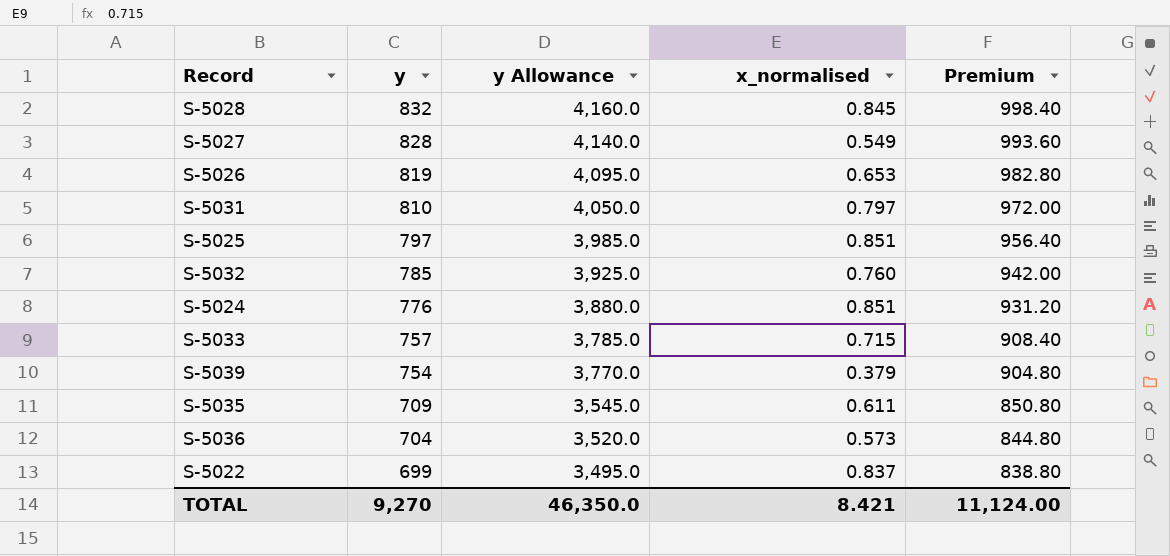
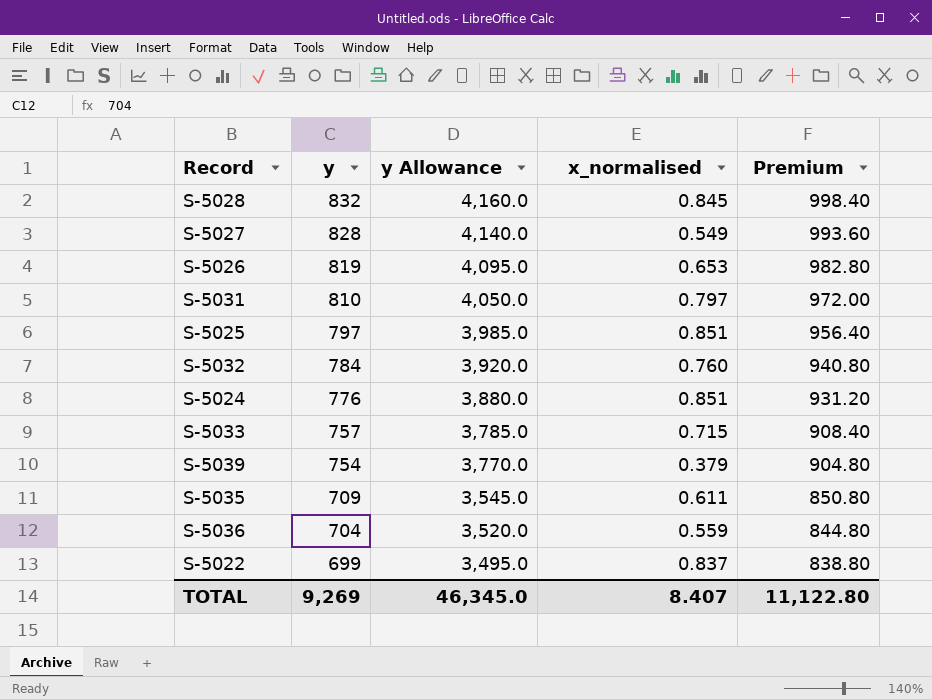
S-5032 | y: 785 -> 784
S-5032 | y Allowance: 3,925.0 -> 3,920.0
S-5032 | Premium: 942.00 -> 940.80
S-5036 | x_normalised: 0.573 -> 0.559
TOTAL | y: 9,270 -> 9,269
TOTAL | y Allowance: 46,350.0 -> 46,345.0
TOTAL | x_normalised: 8.421 -> 8.407
TOTAL | Premium: 11,124.00 -> 11,122.80

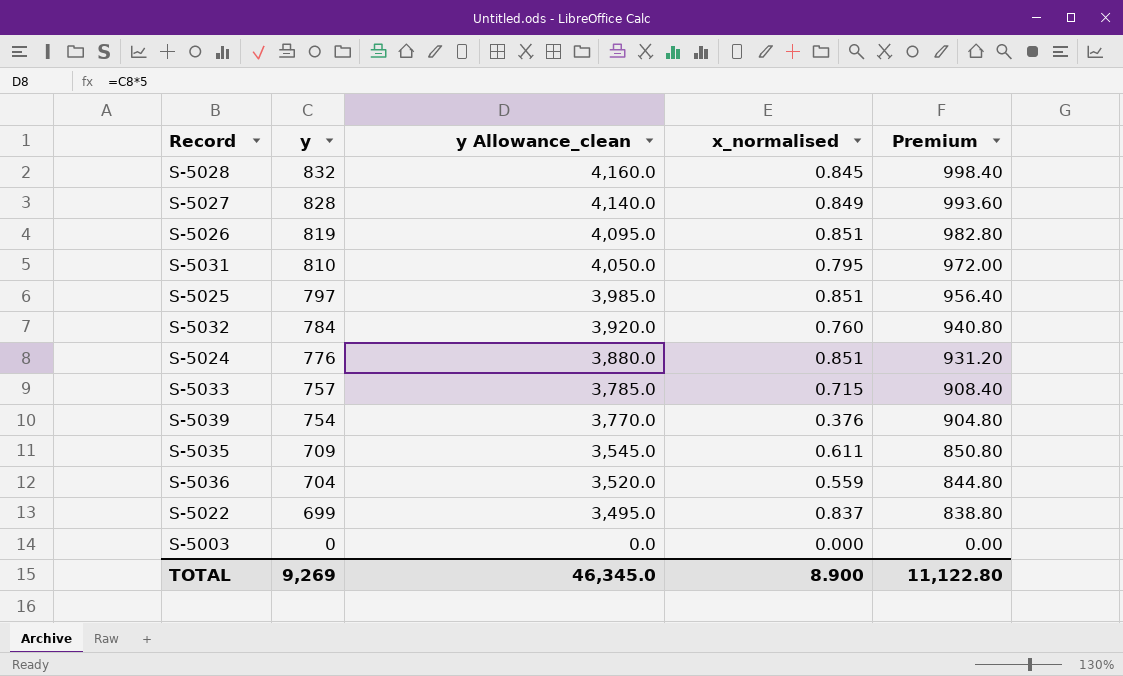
column name: y Allowance -> y Allowance_clean
S-5027 | x_normalised: 0.549 -> 0.849
S-5026 | x_normalised: 0.653 -> 0.851
S-5031 | x_normalised: 0.797 -> 0.795
S-5039 | x_normalised: 0.379 -> 0.376
row S-5003: none -> 0 | 0.0 | 0.000 | 0.00
TOTAL | x_normalised: 8.407 -> 8.900

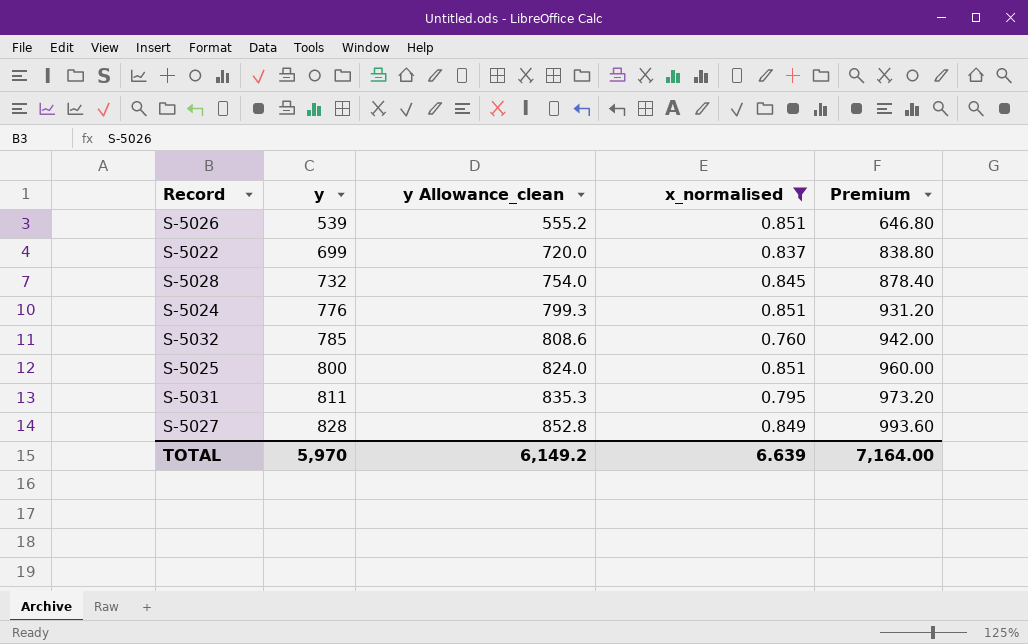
filter: none -> x_normalised >= 0.760
row order: y descending -> y ascending
column y Allowance_clean | formula: [y] * 5 -> [y] * 1.03
S-5026 | y: 819 -> 539
S-5026 | Premium: 982.80 -> 646.80
S-5028 | y: 832 -> 732
S-5028 | Premium: 998.40 -> 878.40
S-5032 | y: 784 -> 785
S-5032 | Premium: 940.80 -> 942.00
S-5025 | y: 797 -> 800
S-5025 | Premium: 956.40 -> 960.00
S-5031 | y: 810 -> 811
S-5031 | Premium: 972.00 -> 973.20
TOTAL | y: 9,269 -> 5,970
TOTAL | y Allowance_clean: 46,345.0 -> 6,149.2
TOTAL | x_normalised: 8.900 -> 6.639
TOTAL | Premium: 11,122.80 -> 7,164.00

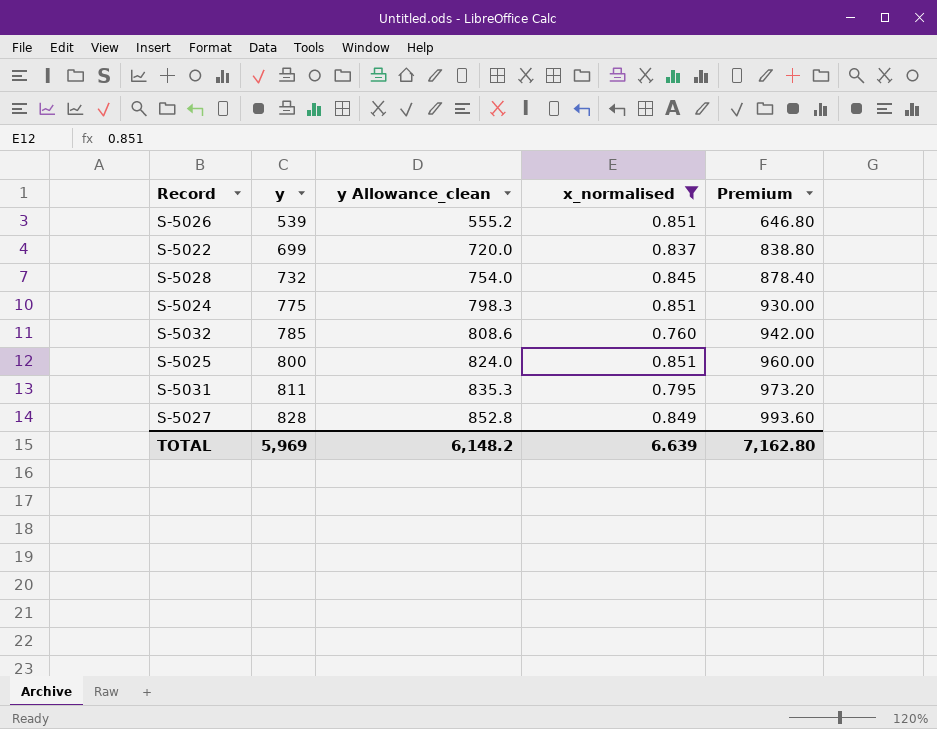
S-5024 | y: 776 -> 775
S-5024 | y Allowance_clean: 799.3 -> 798.3
S-5024 | Premium: 931.20 -> 930.00
TOTAL | y: 5,970 -> 5,969
TOTAL | y Allowance_clean: 6,149.2 -> 6,148.2
TOTAL | Premium: 7,164.00 -> 7,162.80

